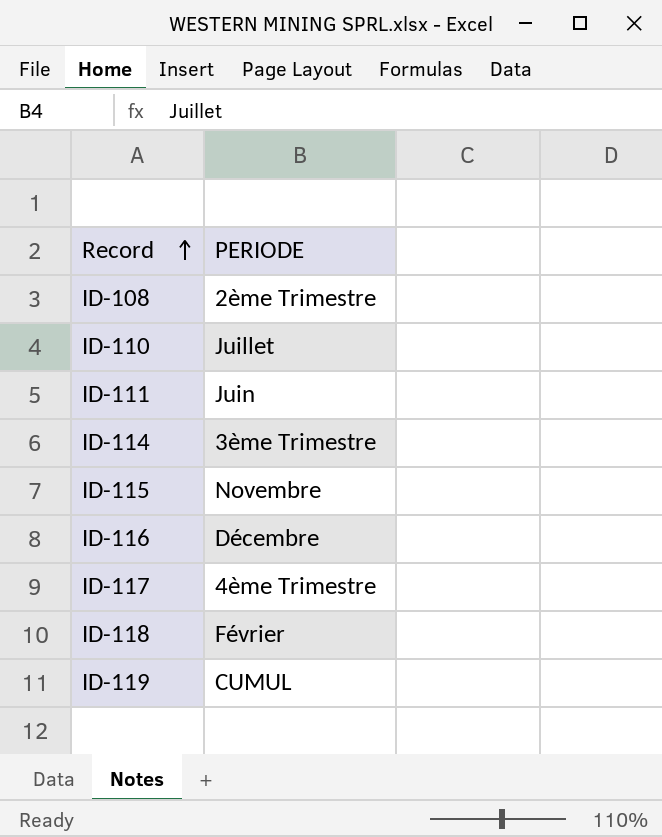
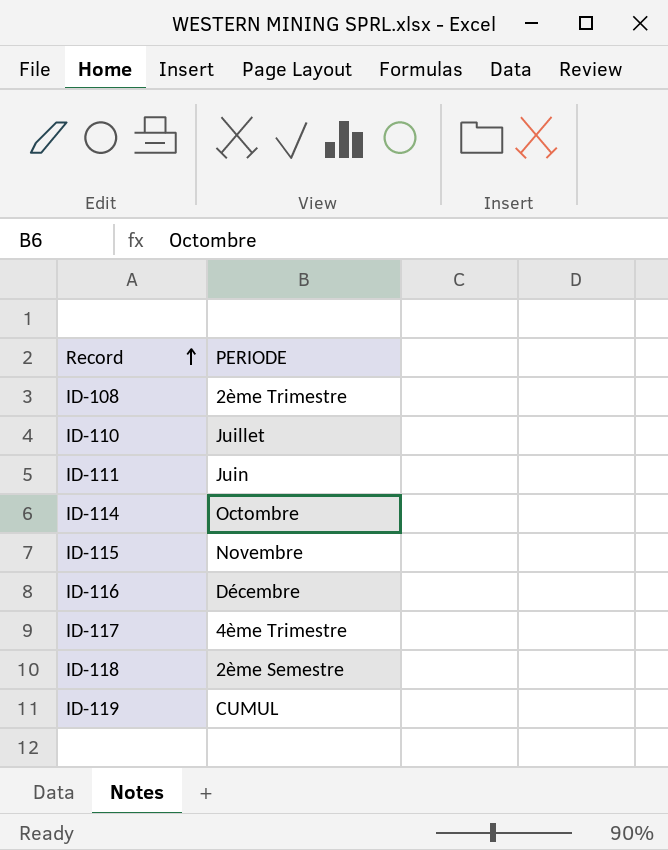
ID-114 | PERIODE: 3ème Trimestre -> Octombre
ID-118 | PERIODE: Février -> 2ème Semestre

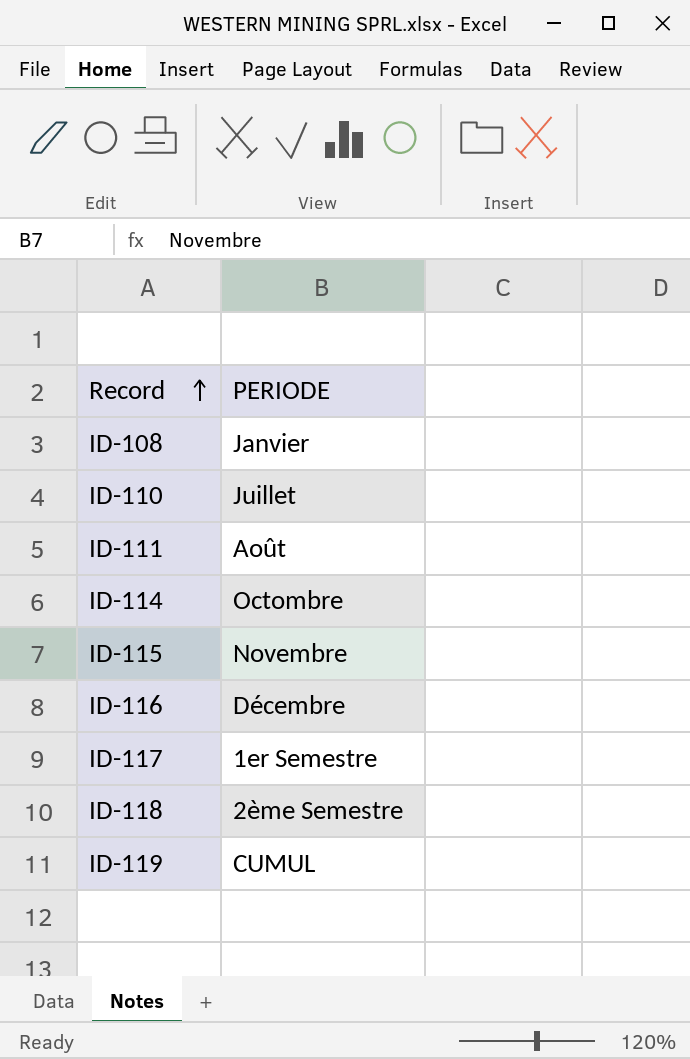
ID-108 | PERIODE: 2ème Trimestre -> Janvier
ID-111 | PERIODE: Juin -> Août
ID-117 | PERIODE: 4ème Trimestre -> 1er Semestre

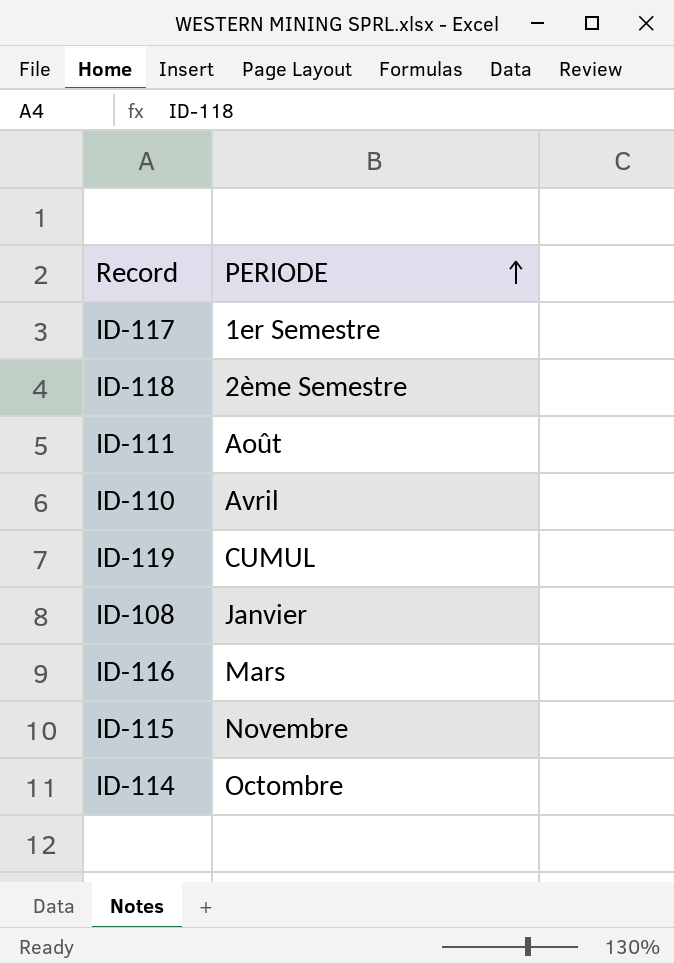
row order: Record ascending -> PERIODE ascending
ID-110 | PERIODE: Juillet -> Avril
ID-116 | PERIODE: Décembre -> Mars

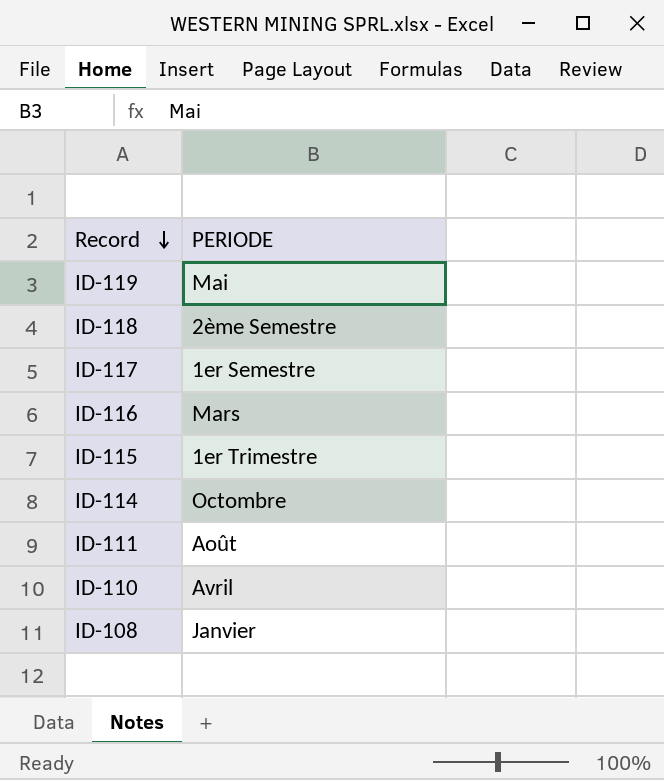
row order: PERIODE ascending -> Record descending
ID-119 | PERIODE: CUMUL -> Mai
ID-115 | PERIODE: Novembre -> 1er Trimestre

